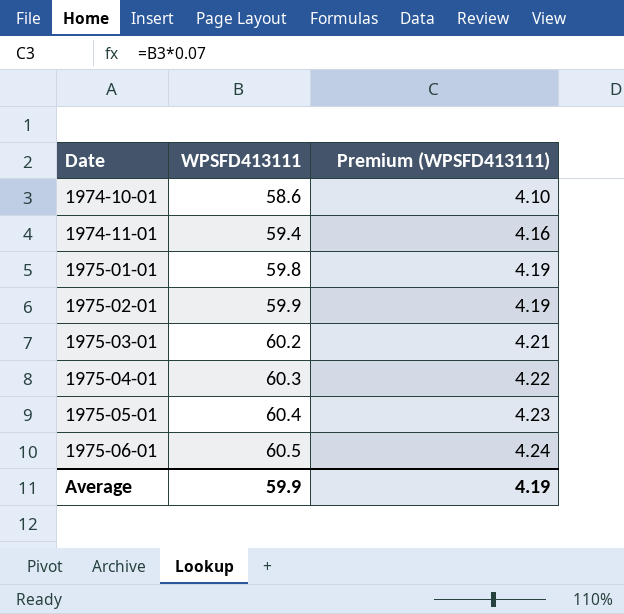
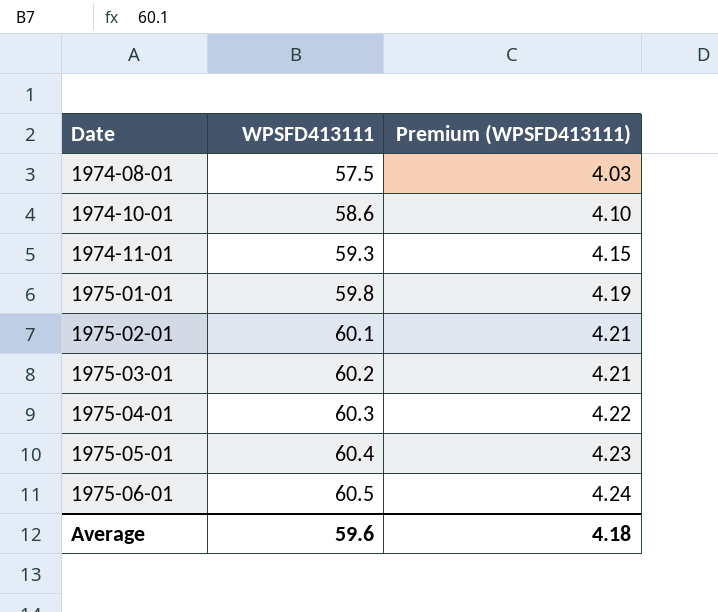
row 1974-08-01: none -> 57.5 | 4.03
1974-11-01 | WPSFD413111: 59.4 -> 59.3
1974-11-01 | Premium (WPSFD413111): 4.16 -> 4.15
1975-02-01 | WPSFD413111: 59.9 -> 60.1
1975-02-01 | Premium (WPSFD413111): 4.19 -> 4.21
Average | WPSFD413111: 59.9 -> 59.6
Average | Premium (WPSFD413111): 4.19 -> 4.18

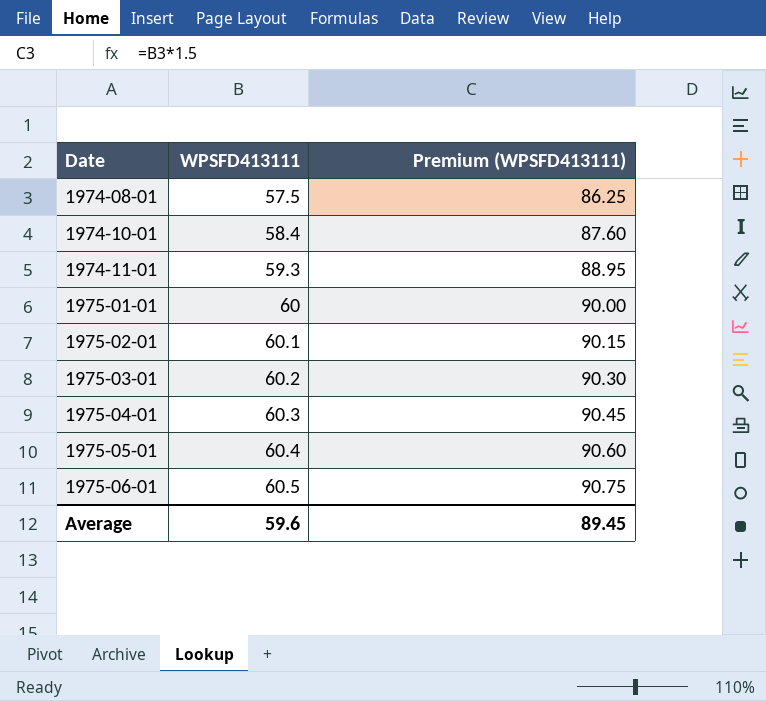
column Premium (WPSFD413111) | formula: [WPSFD413111] * 0.07 -> [WPSFD413111] * 1.5
1974-10-01 | WPSFD413111: 58.6 -> 58.4
1975-01-01 | WPSFD413111: 59.8 -> 60
Average | Premium (WPSFD413111): 4.18 -> 89.45

